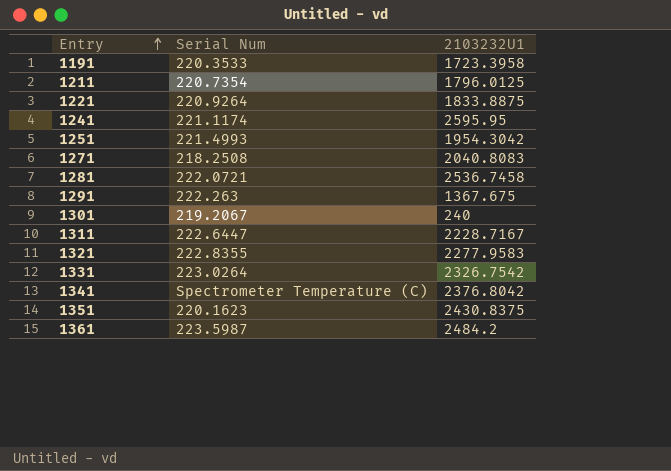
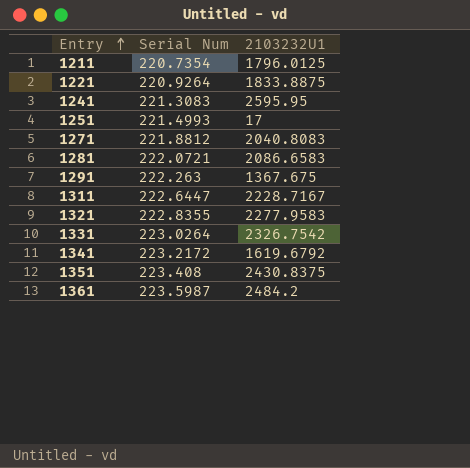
row 1191: 220.3533 | 1723.3958 -> none
row 1301: 219.2067 | 240 -> none
1241 | Serial Num: 221.1174 -> 221.3083
1251 | 2103232U1: 1954.3042 -> 17
1271 | Serial Num: 218.2508 -> 221.8812
1281 | 2103232U1: 2536.7458 -> 2086.6583
1341 | Serial Num: Spectrometer Temperature (C) -> 223.2172
1341 | 2103232U1: 2376.8042 -> 1619.6792
1351 | Serial Num: 220.1623 -> 223.408

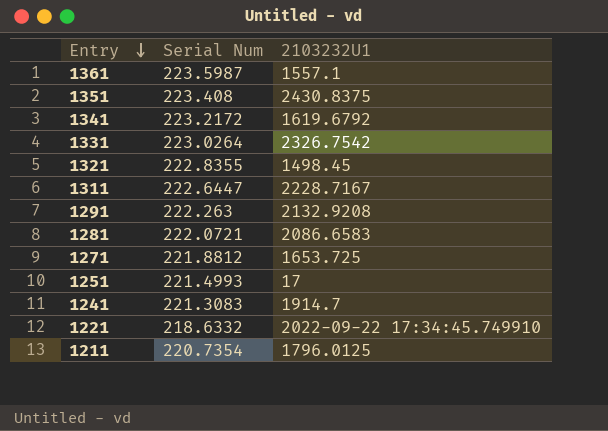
row order: Entry ascending -> Entry descending
1361 | 2103232U1: 2484.2 -> 1557.1
1321 | 2103232U1: 2277.9583 -> 1498.45
1291 | 2103232U1: 1367.675 -> 2132.9208
1271 | 2103232U1: 2040.8083 -> 1653.725
1241 | 2103232U1: 2595.95 -> 1914.7
1221 | Serial Num: 220.9264 -> 218.6332
1221 | 2103232U1: 1833.8875 -> 2022-09-22 17:34:45.749910

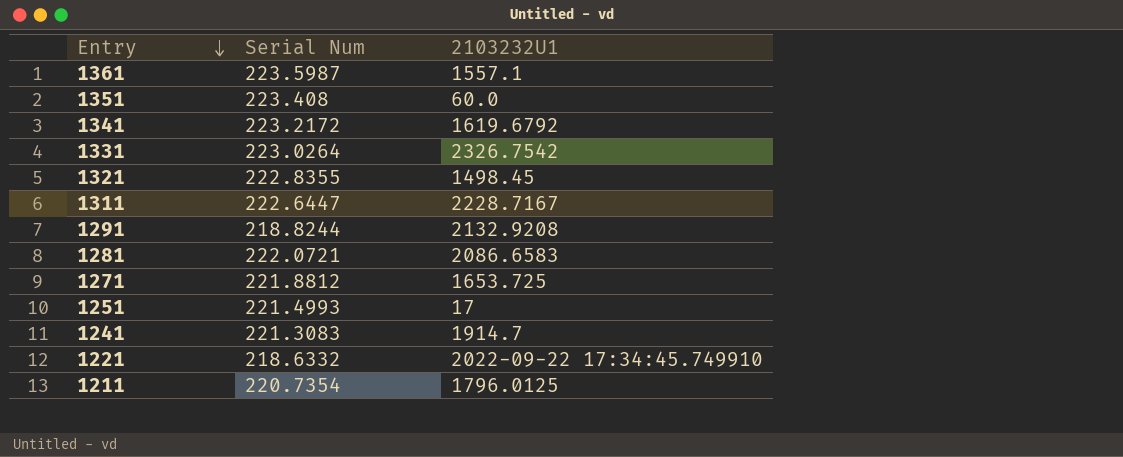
1351 | 2103232U1: 2430.8375 -> 60.0
1291 | Serial Num: 222.263 -> 218.8244

